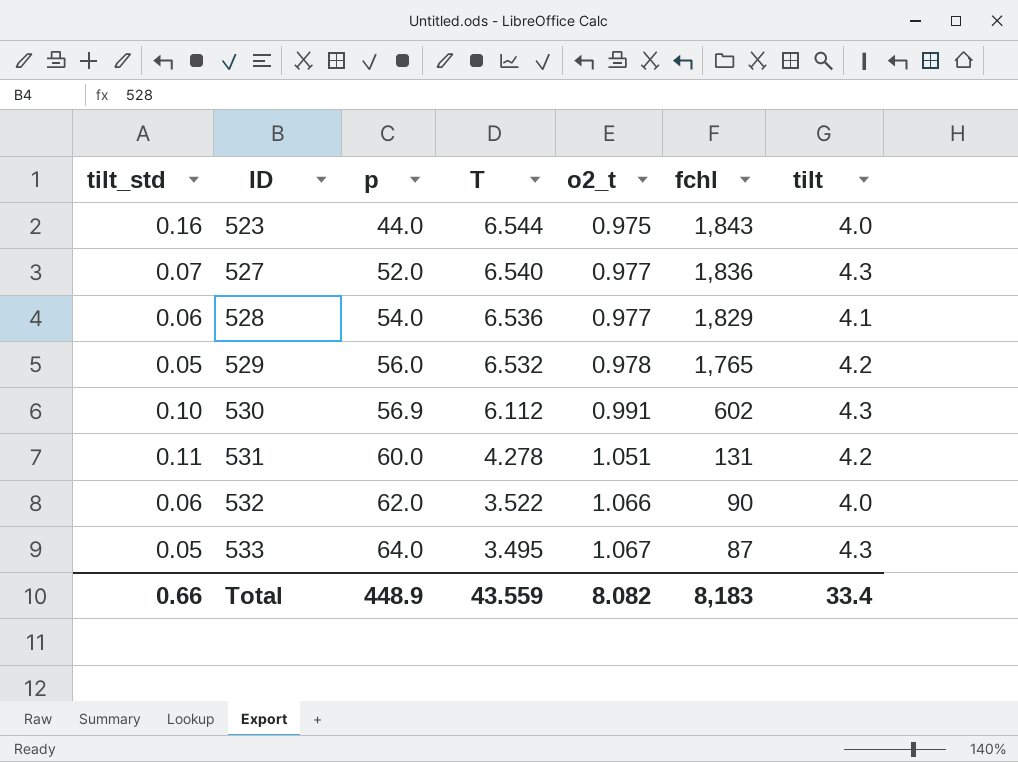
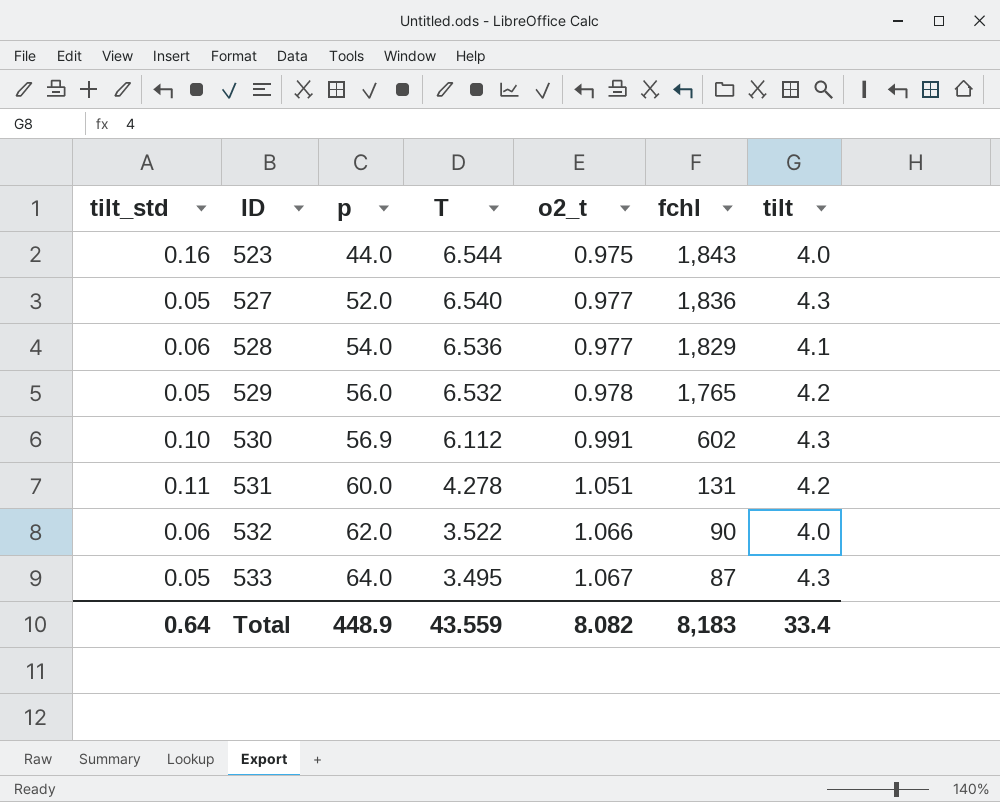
527 | tilt_std: 0.07 -> 0.05
Total | tilt_std: 0.66 -> 0.64

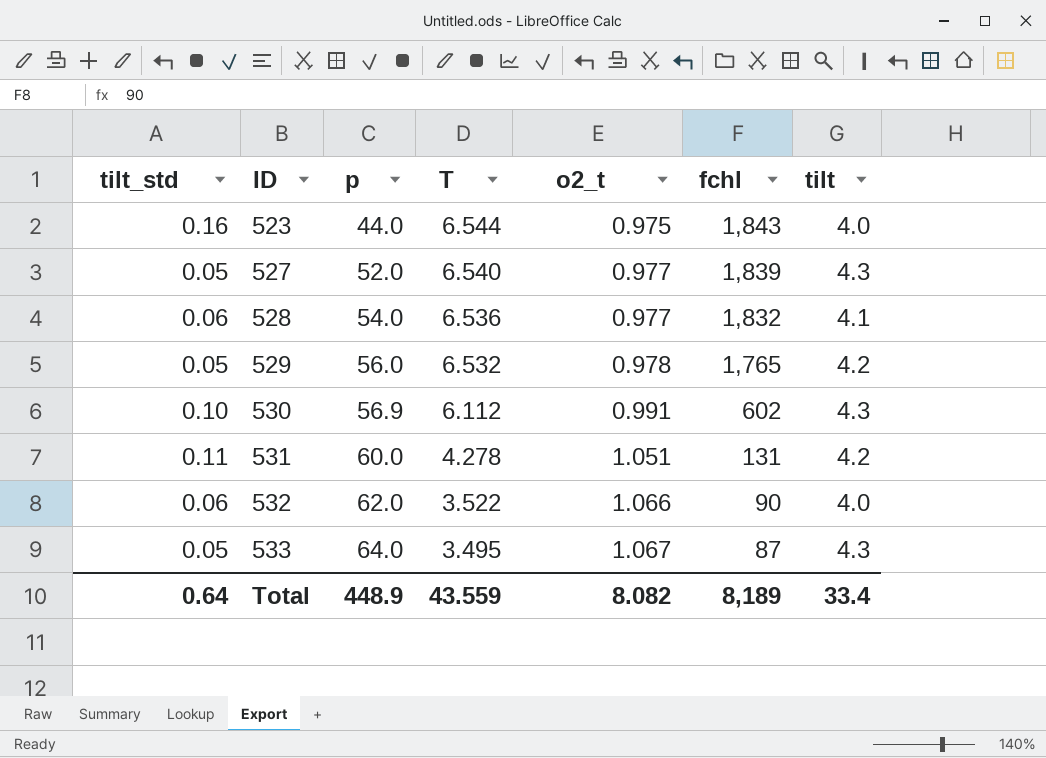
527 | fchl: 1,836 -> 1,839
528 | fchl: 1,829 -> 1,832
Total | fchl: 8,183 -> 8,189

